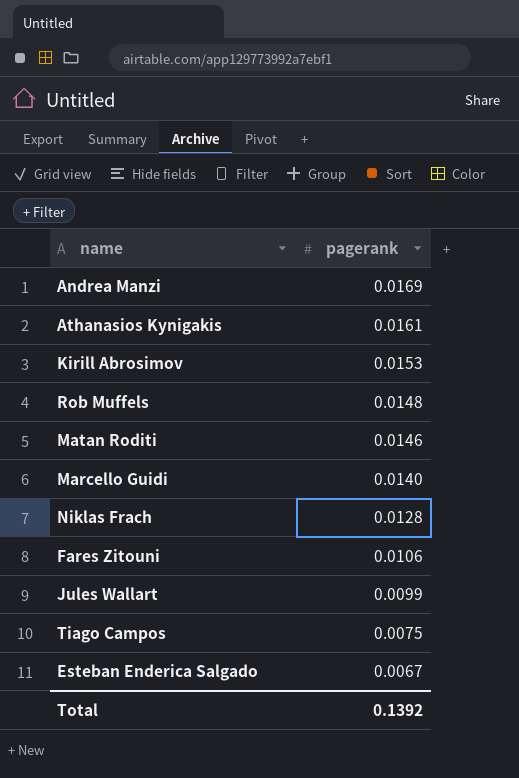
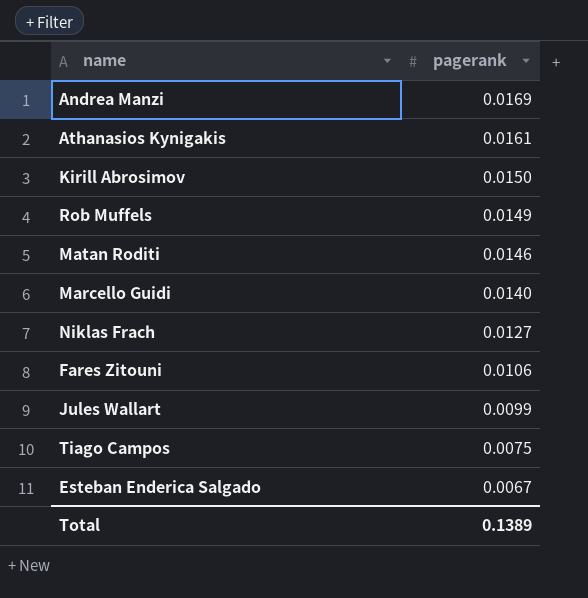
Kirill Abrosimov | pagerank: 0.0153 -> 0.0150
Rob Muffels | pagerank: 0.0148 -> 0.0149
Niklas Frach | pagerank: 0.0128 -> 0.0127
Total | pagerank: 0.1392 -> 0.1389

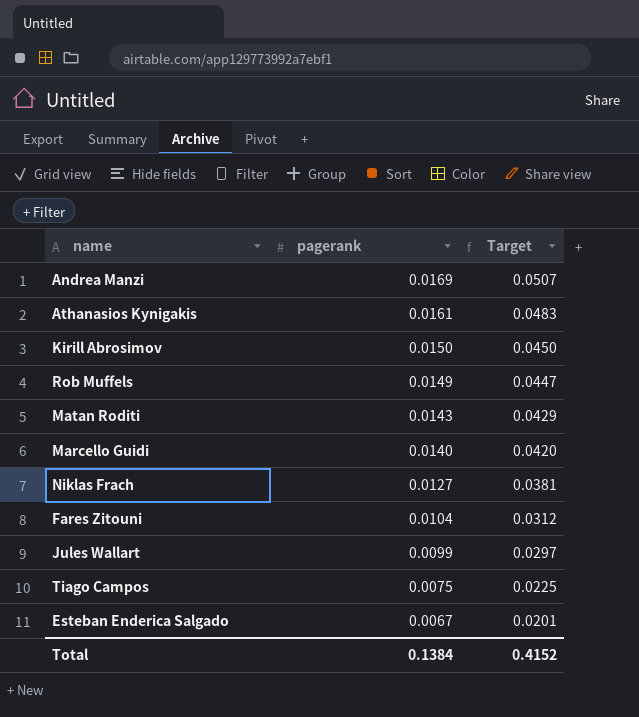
column Target | formula: none -> [pagerank] * 3
Matan Roditi | pagerank: 0.0146 -> 0.0143
Fares Zitouni | pagerank: 0.0106 -> 0.0104
Total | pagerank: 0.1389 -> 0.1384

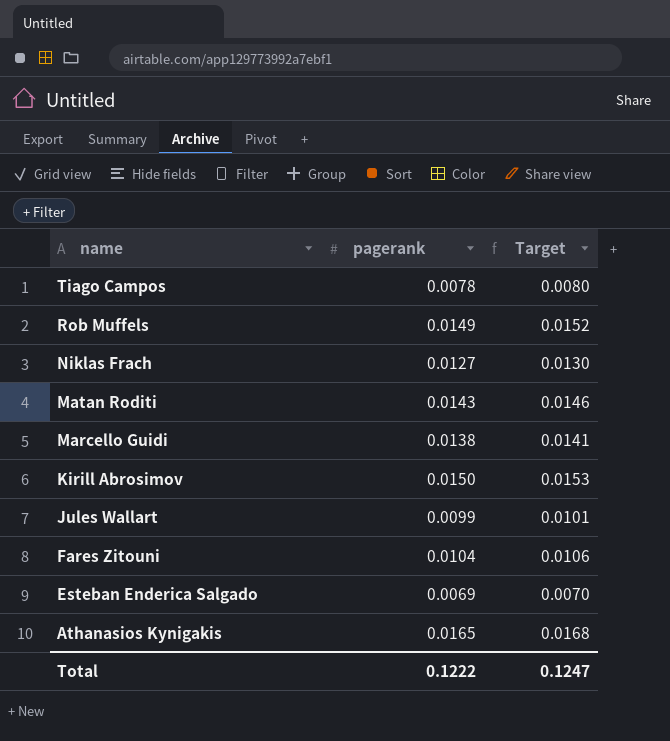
row order: pagerank descending -> name descending
column Target | formula: [pagerank] * 3 -> [pagerank] * 1.02
row Andrea Manzi: 0.0169 | 0.0507 -> none
Tiago Campos | pagerank: 0.0075 -> 0.0078
Marcello Guidi | pagerank: 0.0140 -> 0.0138
Esteban Enderica Salgado | pagerank: 0.0067 -> 0.0069
Athanasios Kynigakis | pagerank: 0.0161 -> 0.0165
Total | pagerank: 0.1384 -> 0.1222
Total | Target: 0.4152 -> 0.1247

